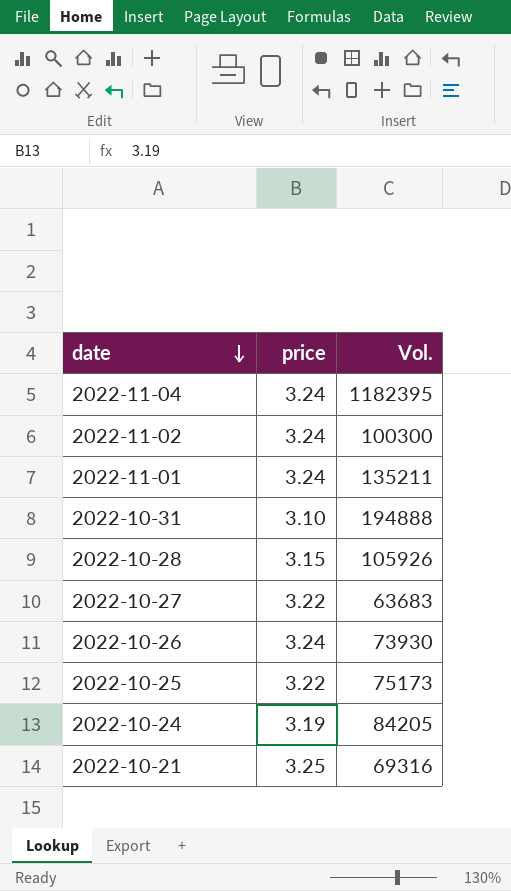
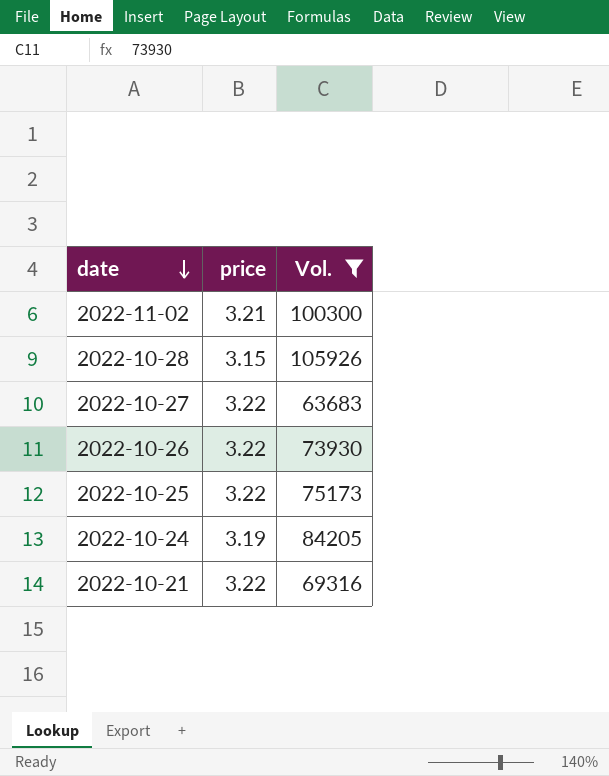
filter: none -> Vol. <= 105926
2022-11-02 | price: 3.24 -> 3.21
2022-10-26 | price: 3.24 -> 3.22
2022-10-21 | price: 3.25 -> 3.22

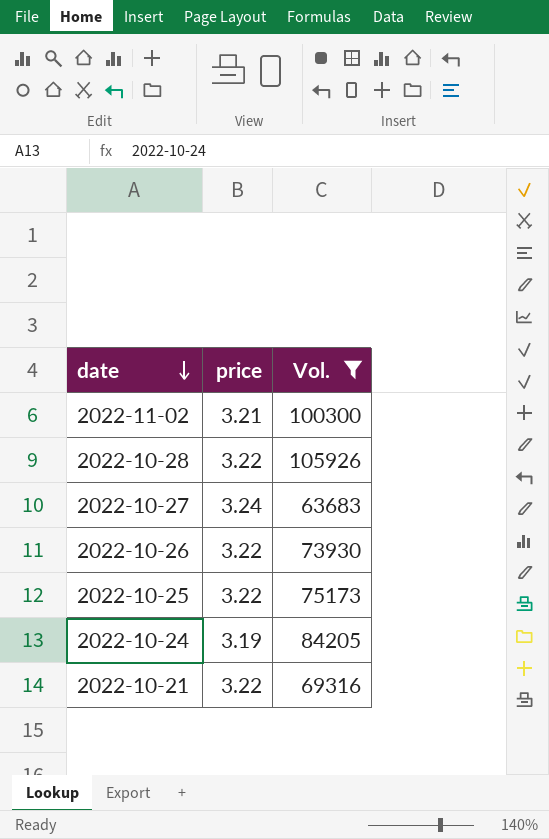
2022-10-28 | price: 3.15 -> 3.22
2022-10-27 | price: 3.22 -> 3.24

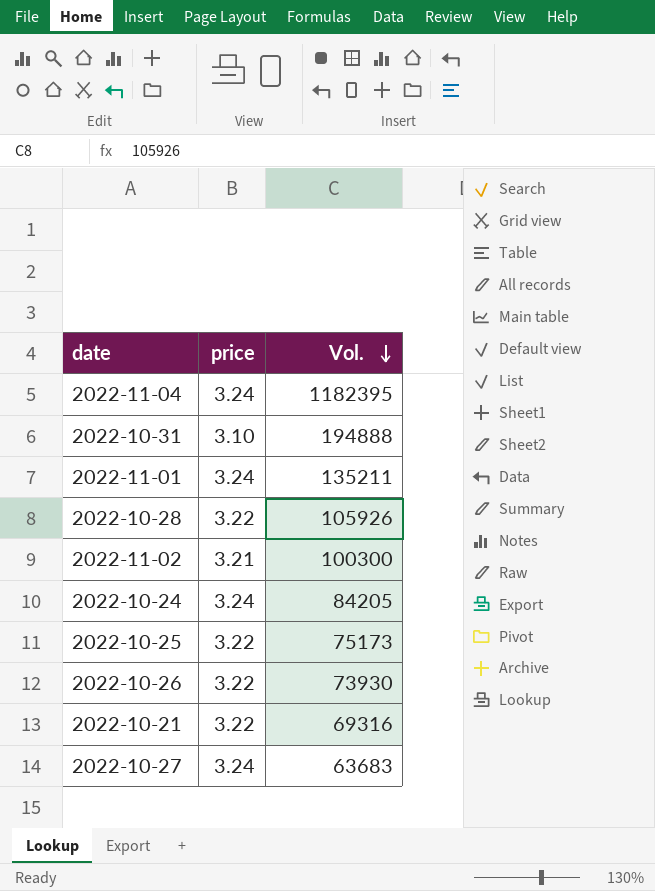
filter: Vol. <= 105926 -> none
row order: date descending -> Vol. descending
2022-10-24 | price: 3.19 -> 3.24

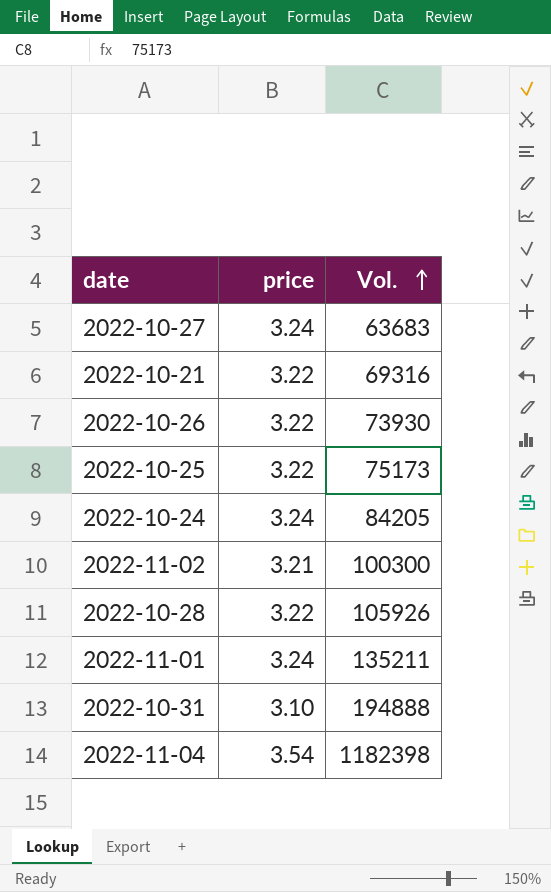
row order: Vol. descending -> Vol. ascending
2022-11-04 | price: 3.24 -> 3.54
2022-11-04 | Vol.: 1182395 -> 1182398

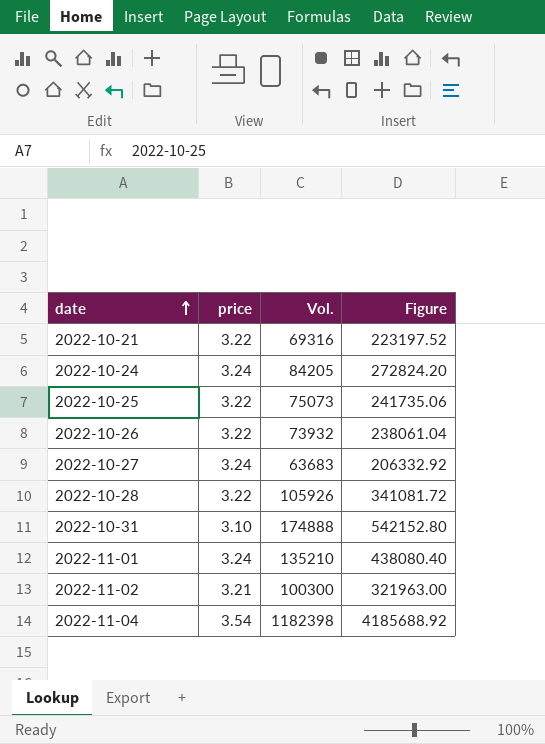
row order: Vol. ascending -> date ascending
column Figure | formula: none -> [price] * [Vol.]
2022-10-25 | Vol.: 75173 -> 75073
2022-10-26 | Vol.: 73930 -> 73932
2022-10-31 | Vol.: 194888 -> 174888
2022-11-01 | Vol.: 135211 -> 135210

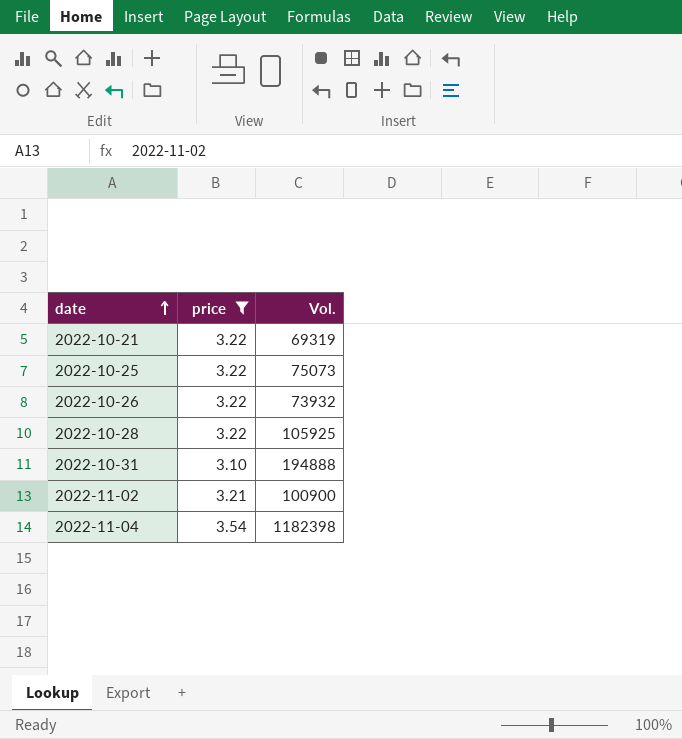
filter: none -> price != 3.24
column Figure | formula: [price] * [Vol.] -> none
2022-10-21 | Vol.: 69316 -> 69319
2022-10-28 | Vol.: 105926 -> 105925
2022-10-31 | Vol.: 174888 -> 194888
2022-11-02 | Vol.: 100300 -> 100900

